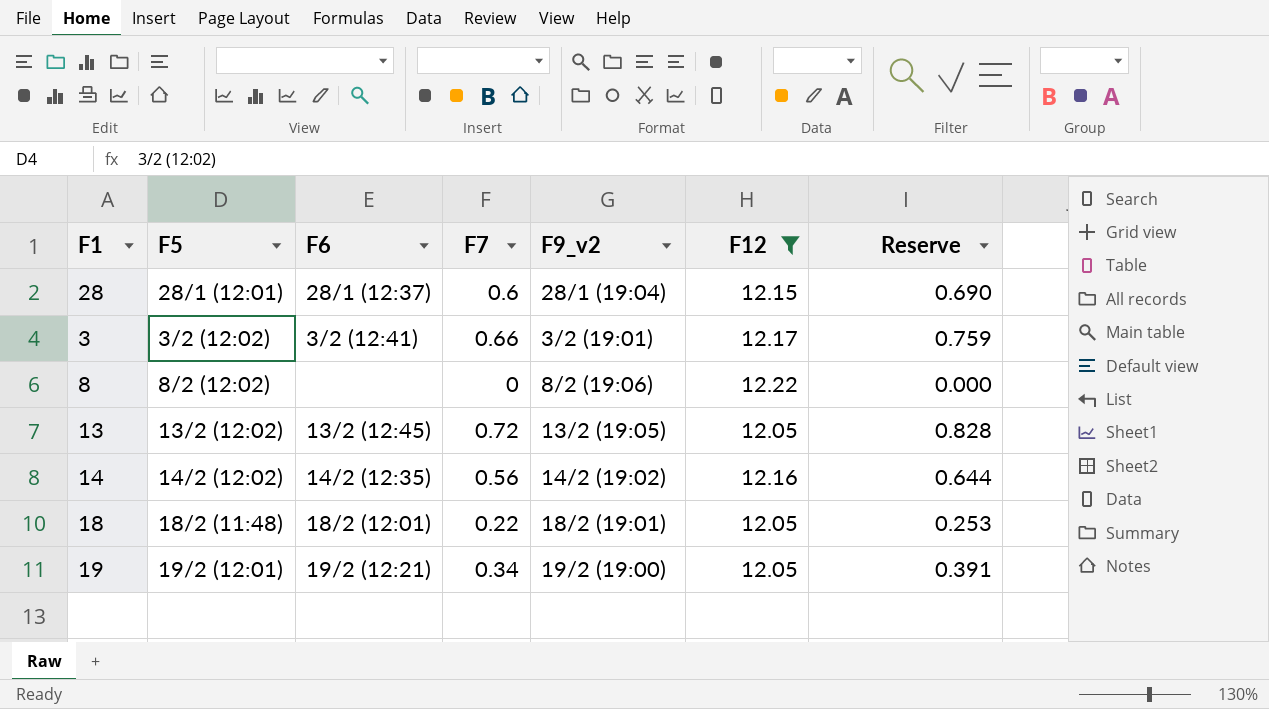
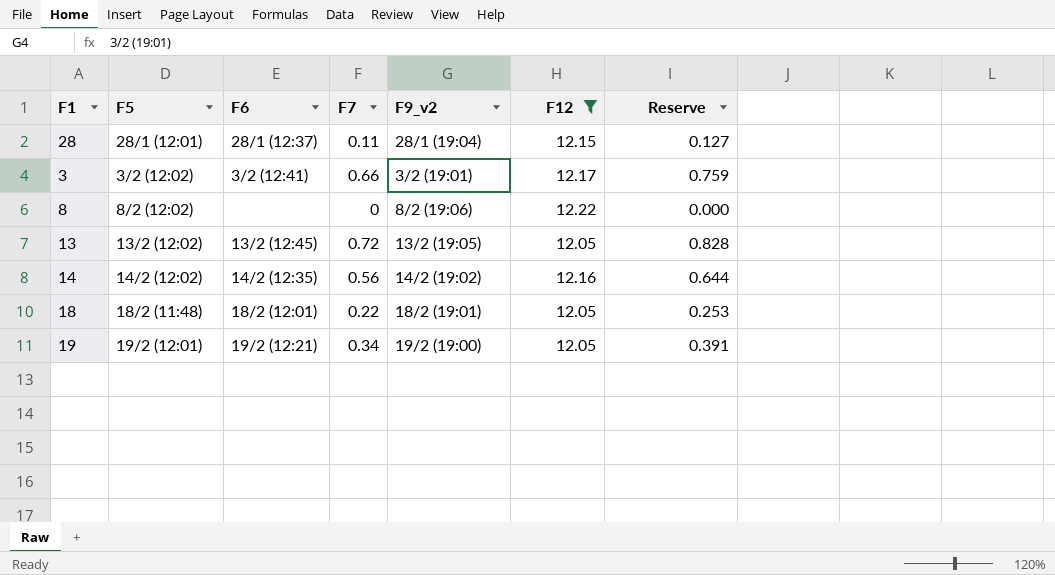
28 | F7: 0.6 -> 0.11
28 | Reserve: 0.690 -> 0.127

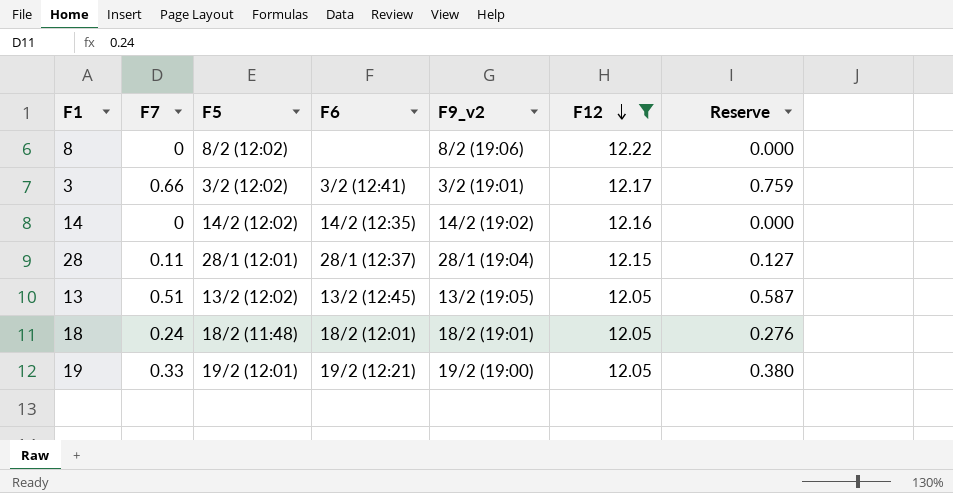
row order: none -> F12 descending
column F7 | position: 4 -> 2
14 | F7: 0.56 -> 0
14 | Reserve: 0.644 -> 0.000
13 | F7: 0.72 -> 0.51
13 | Reserve: 0.828 -> 0.587
18 | F7: 0.22 -> 0.24
18 | Reserve: 0.253 -> 0.276
19 | F7: 0.34 -> 0.33
19 | Reserve: 0.391 -> 0.380

